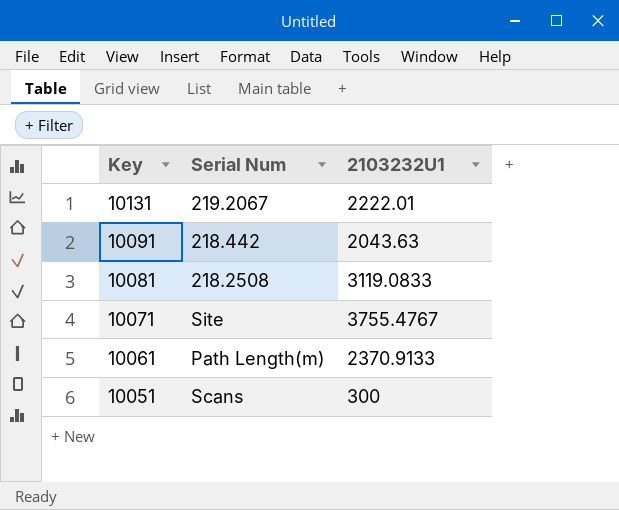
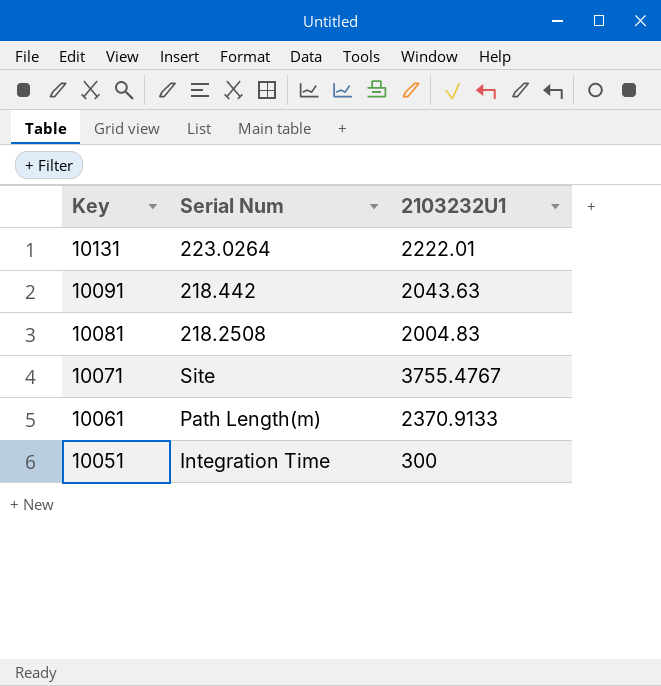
10131 | Serial Num: 219.2067 -> 223.0264
10081 | 2103232U1: 3119.0833 -> 2004.83
10051 | Serial Num: Scans -> Integration Time

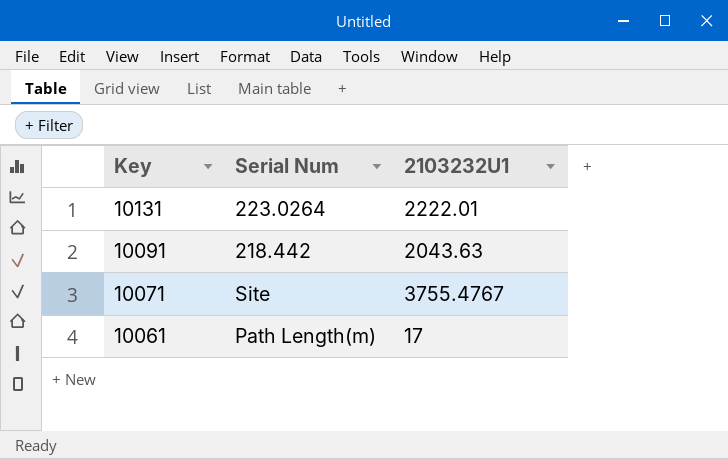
row 10081: 218.2508 | 2004.83 -> none
row 10051: Integration Time | 300 -> none
10061 | 2103232U1: 2370.9133 -> 17

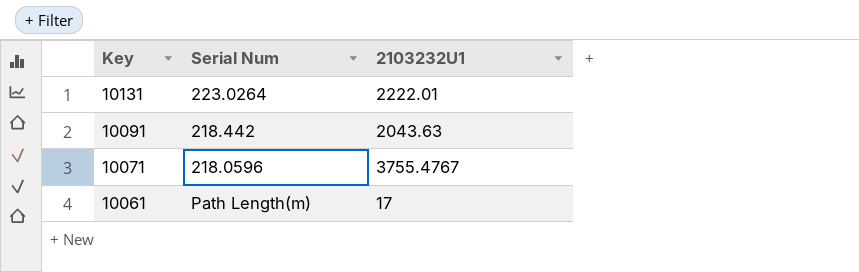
10071 | Serial Num: Site -> 218.0596

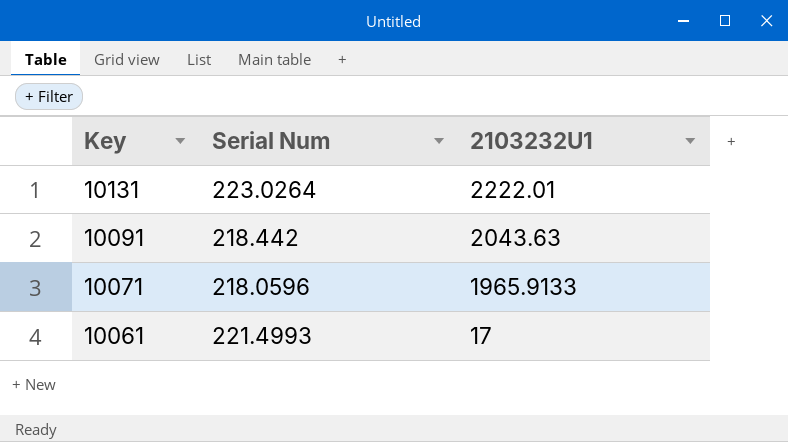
10071 | 2103232U1: 3755.4767 -> 1965.9133
10061 | Serial Num: Path Length(m) -> 221.4993

